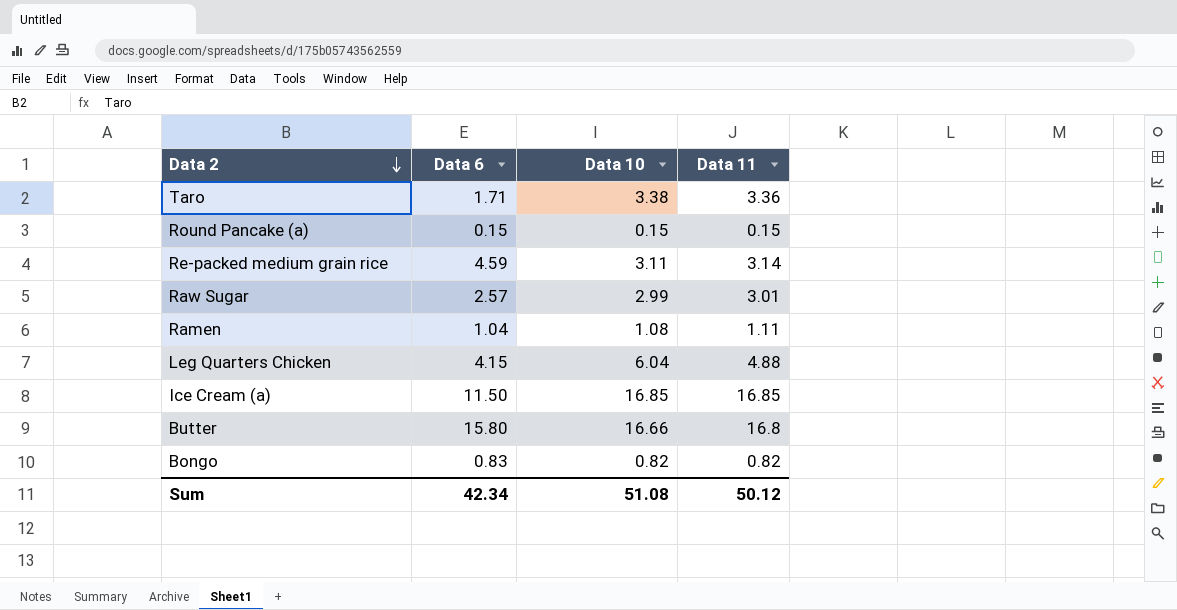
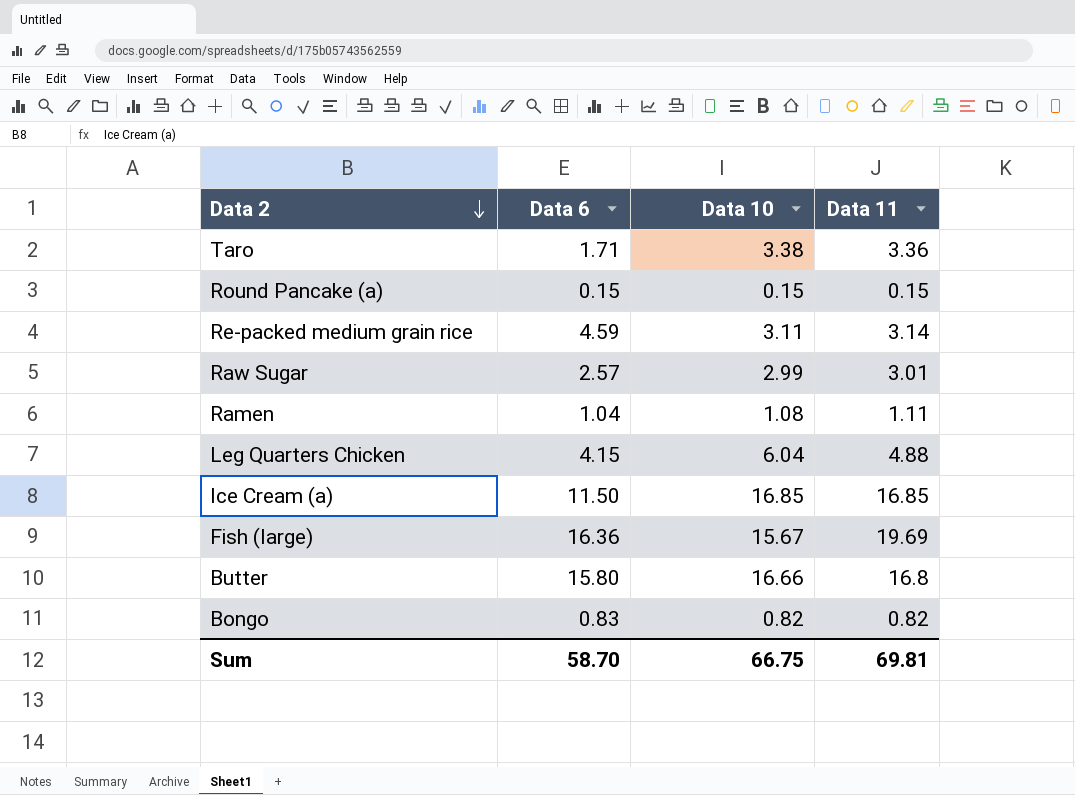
row Fish (large): none -> 16.36 | 15.67 | 19.69
Sum | Data 6: 42.34 -> 58.70
Sum | Data 10: 51.08 -> 66.75
Sum | Data 11: 50.12 -> 69.81

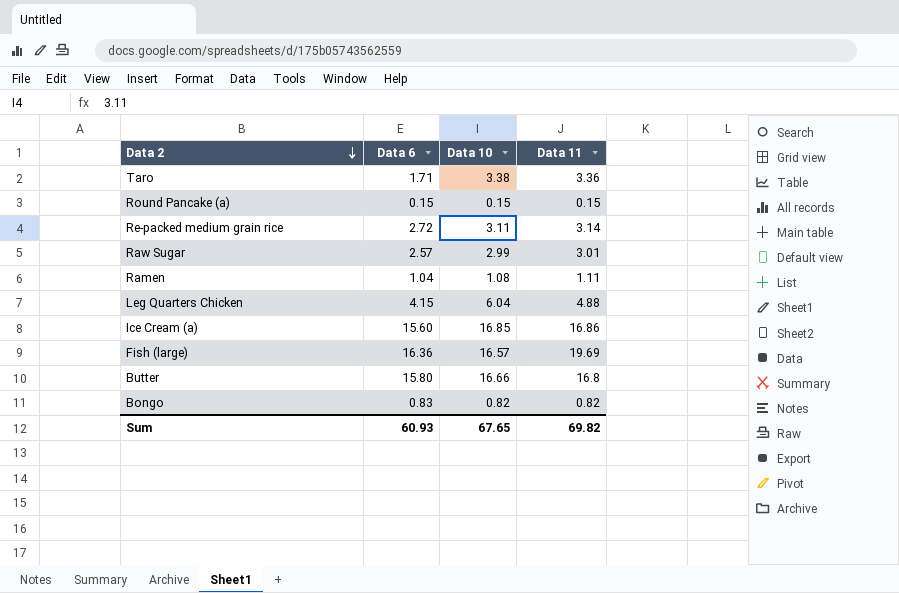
Re-packed medium grain rice | Data 6: 4.59 -> 2.72
Ice Cream (a) | Data 6: 11.50 -> 15.60
Ice Cream (a) | Data 11: 16.85 -> 16.86
Fish (large) | Data 10: 15.67 -> 16.57
Sum | Data 6: 58.70 -> 60.93
Sum | Data 10: 66.75 -> 67.65
Sum | Data 11: 69.81 -> 69.82

